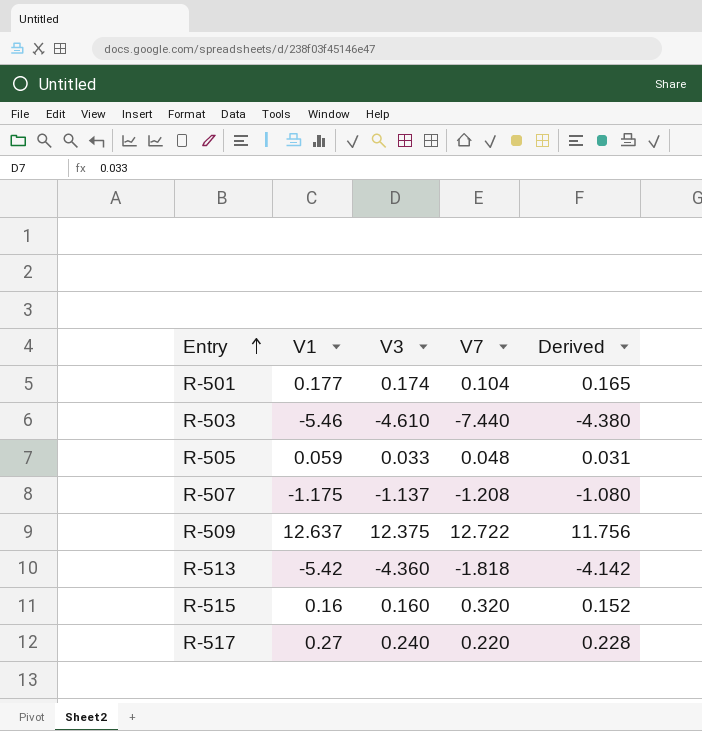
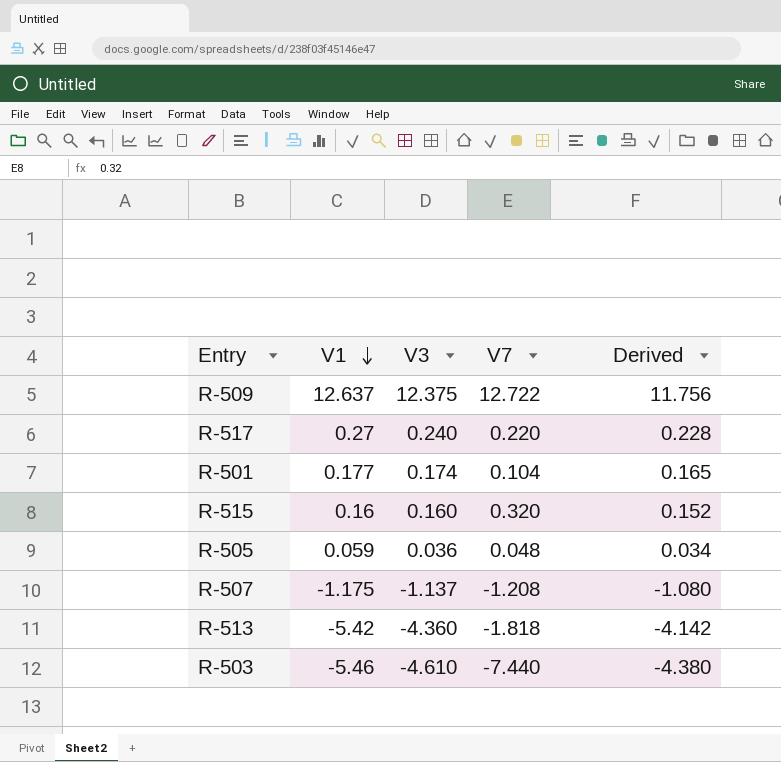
row order: Entry ascending -> V1 descending
R-505 | V3: 0.033 -> 0.036
R-505 | Derived: 0.031 -> 0.034

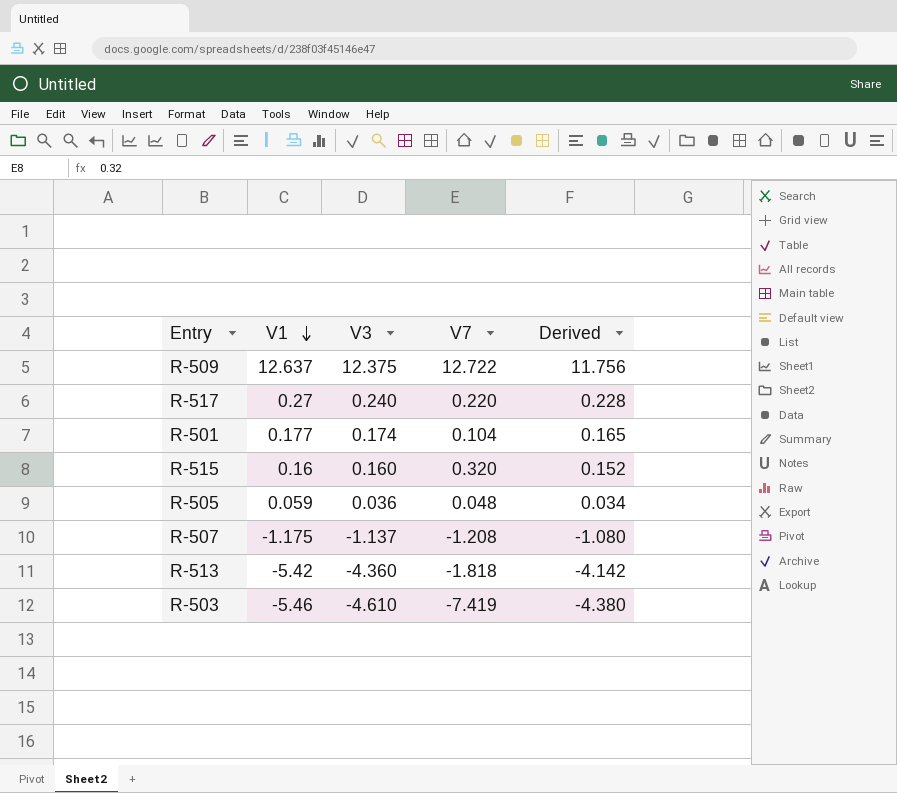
R-503 | V7: -7.440 -> -7.419

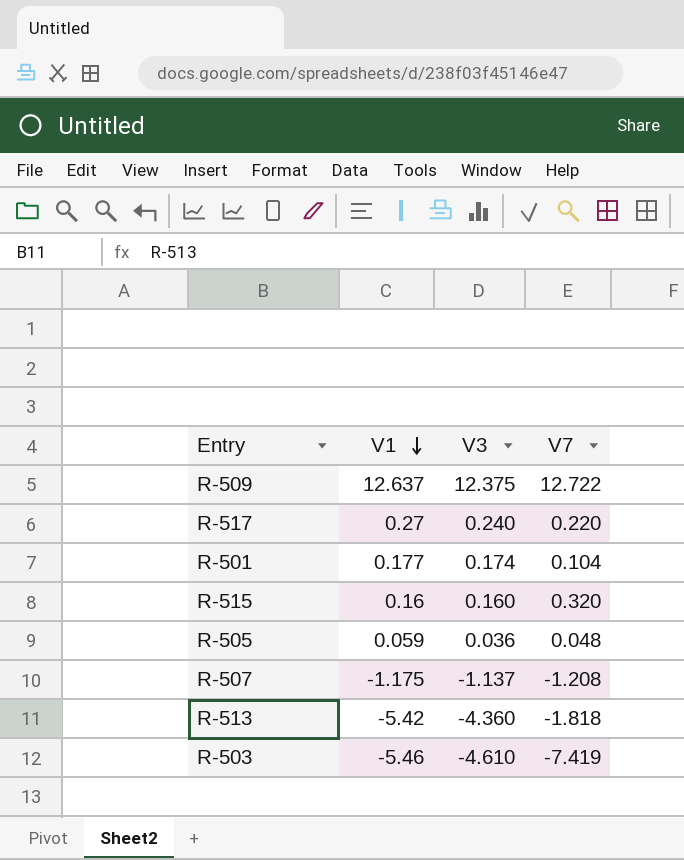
column Derived | formula: [V3] * 0.95 -> none

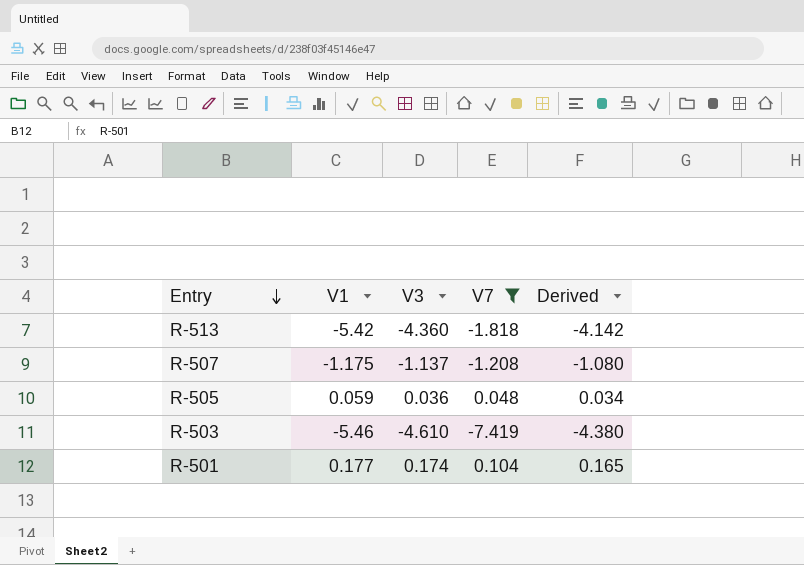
filter: none -> V7 <= 0.104
row order: V1 descending -> Entry descending
column Derived | formula: none -> [V3] * 0.95

